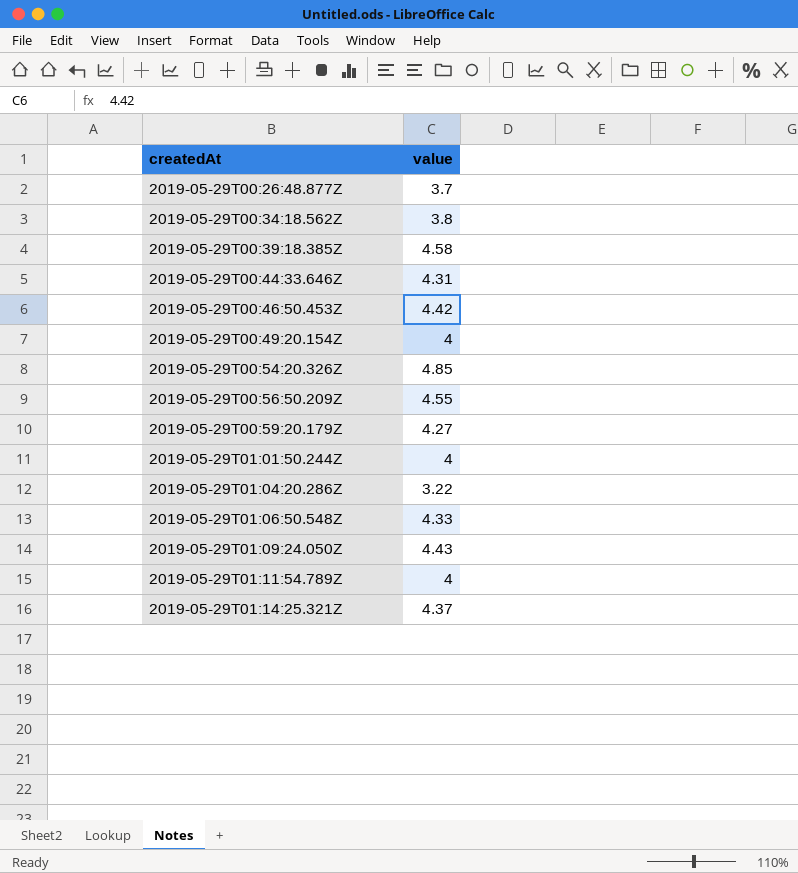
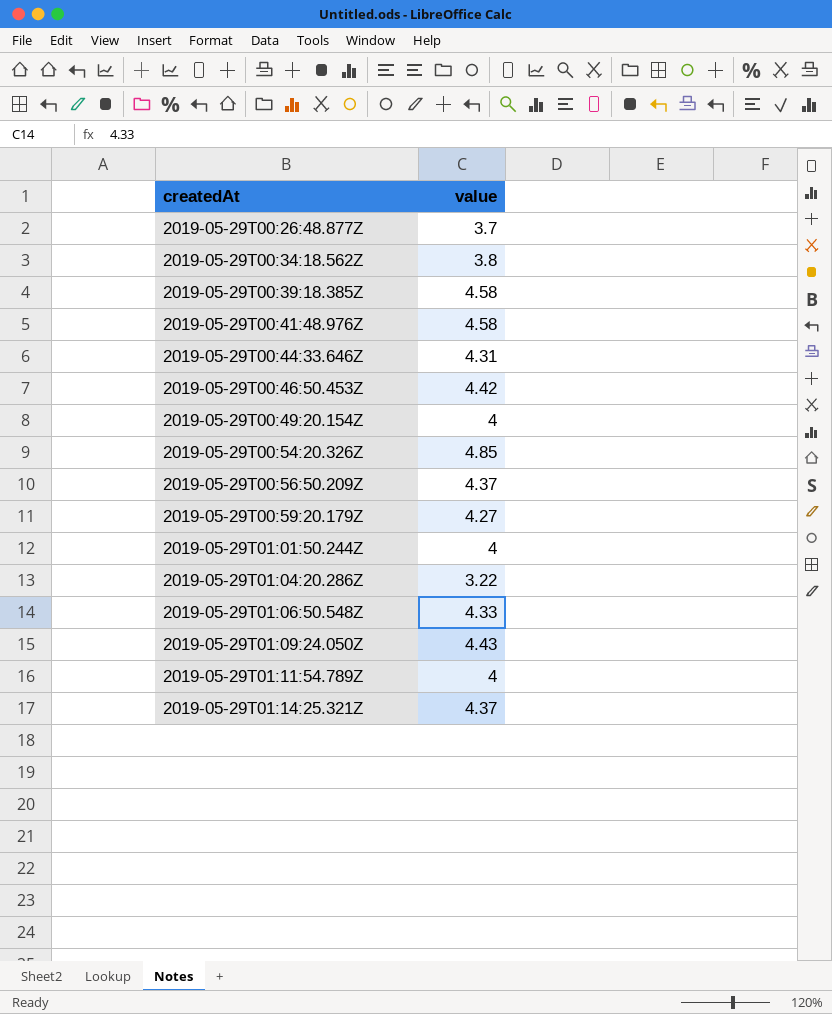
row 2019-05-29T00:41:48.976Z: none -> 4.58
2019-05-29T00:56:50.209Z | value: 4.55 -> 4.37

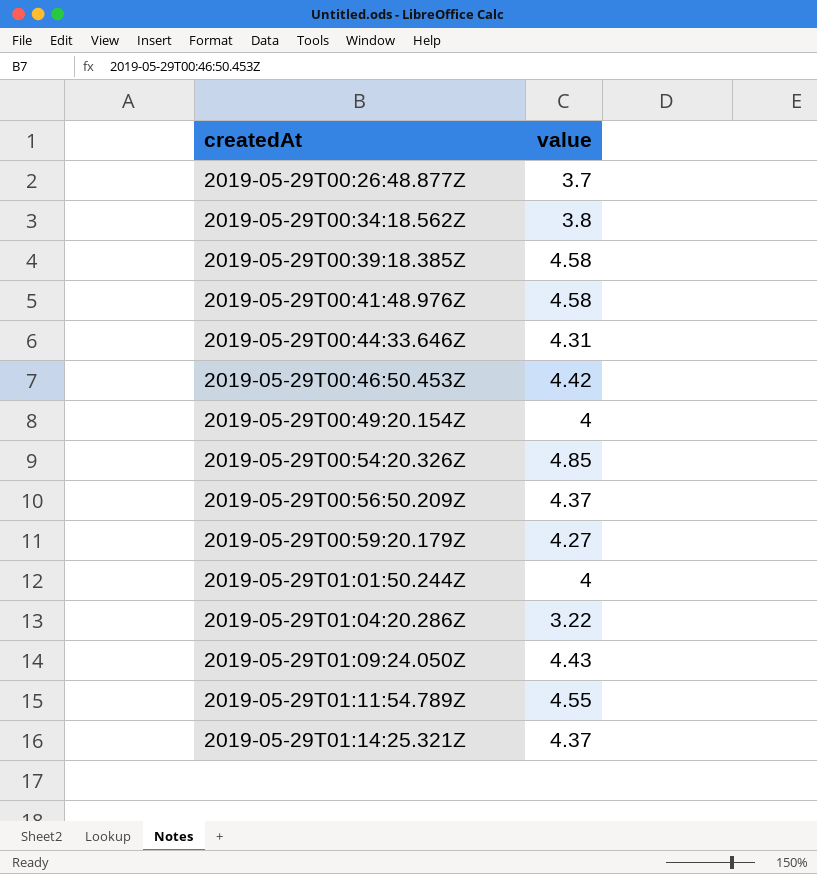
row 2019-05-29T01:06:50.548Z: 4.33 -> none
2019-05-29T01:11:54.789Z | value: 4 -> 4.55

